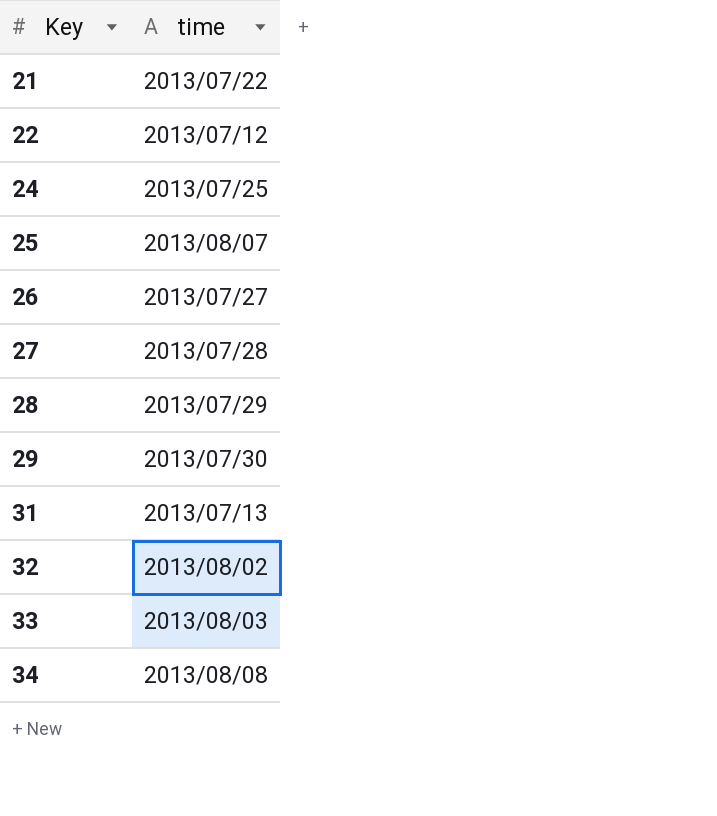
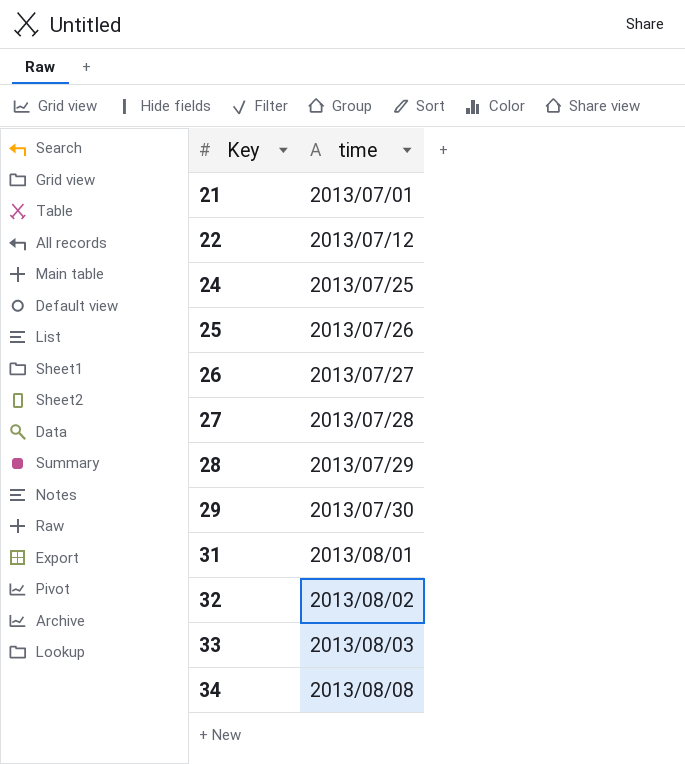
21 | time: 2013/07/22 -> 2013/07/01
25 | time: 2013/08/07 -> 2013/07/26
31 | time: 2013/07/13 -> 2013/08/01

